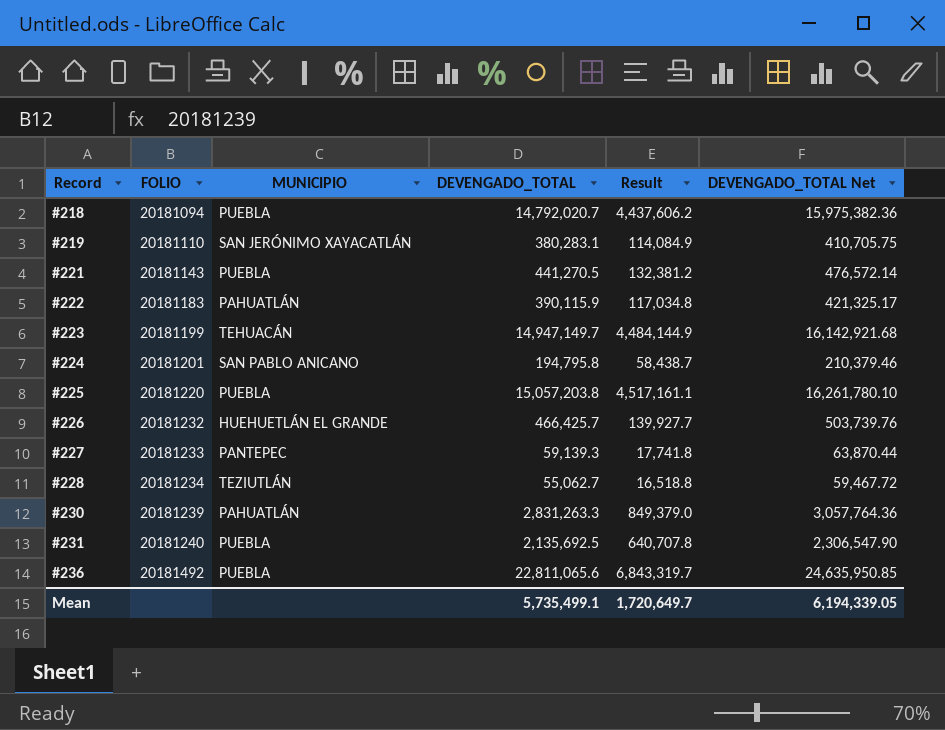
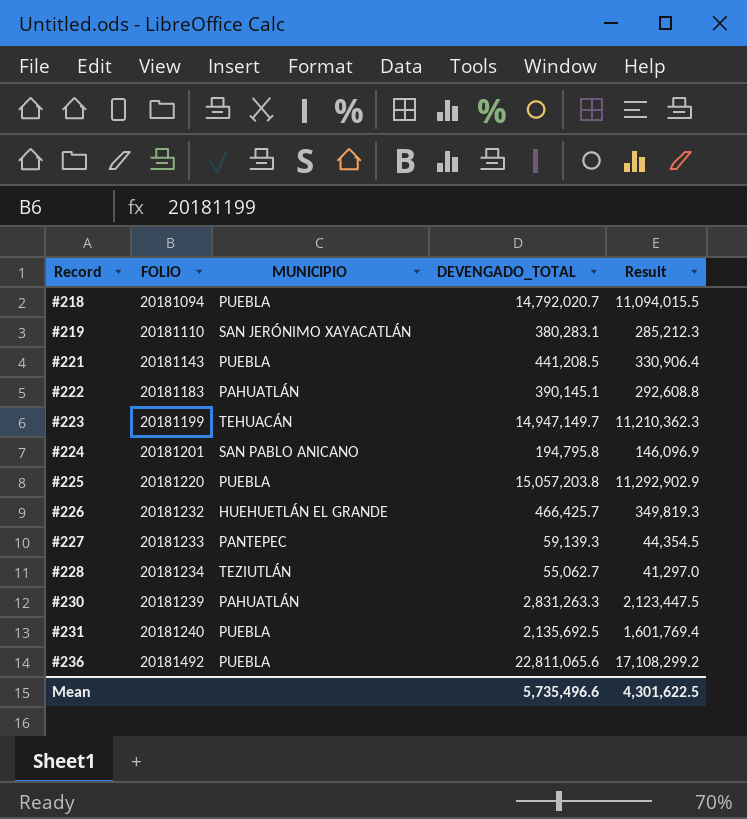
column DEVENGADO_TOTAL Net | formula: [DEVENGADO_TOTAL] * 1.08 -> none
column Result | formula: [DEVENGADO_TOTAL] * 0.3 -> [DEVENGADO_TOTAL] * 0.75
#221 | DEVENGADO_TOTAL: 441,270.5 -> 441,208.5
#222 | DEVENGADO_TOTAL: 390,115.9 -> 390,145.1
Mean | DEVENGADO_TOTAL: 5,735,499.1 -> 5,735,496.6
Mean | Result: 1,720,649.7 -> 4,301,622.5

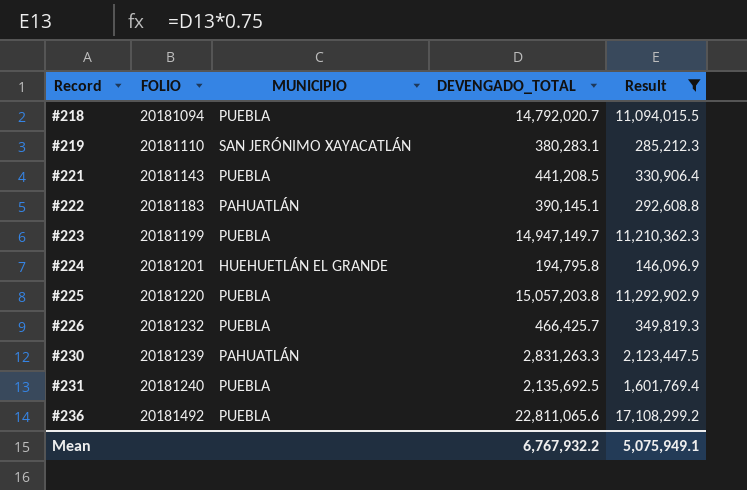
filter: none -> Result >= 146,096.9
#223 | MUNICIPIO: TEHUACÁN -> PUEBLA
#224 | MUNICIPIO: SAN PABLO ANICANO -> HUEHUETLÁN EL GRANDE
#226 | MUNICIPIO: HUEHUETLÁN EL GRANDE -> PUEBLA
Mean | DEVENGADO_TOTAL: 5,735,496.6 -> 6,767,932.2
Mean | Result: 4,301,622.5 -> 5,075,949.1

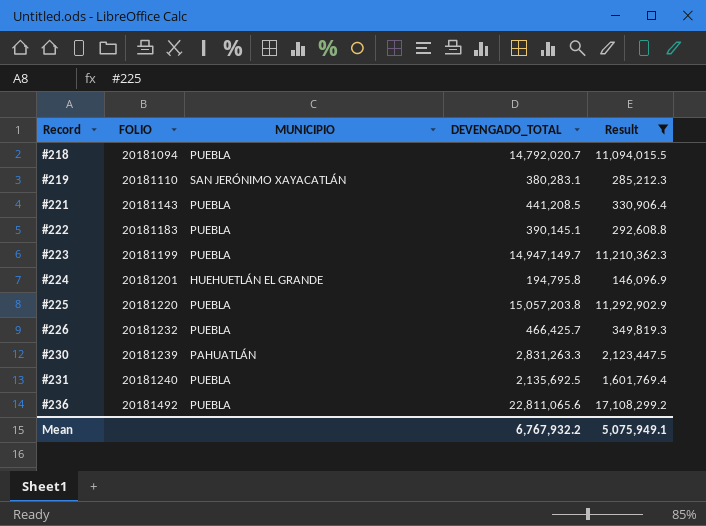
#222 | MUNICIPIO: PAHUATLÁN -> PUEBLA

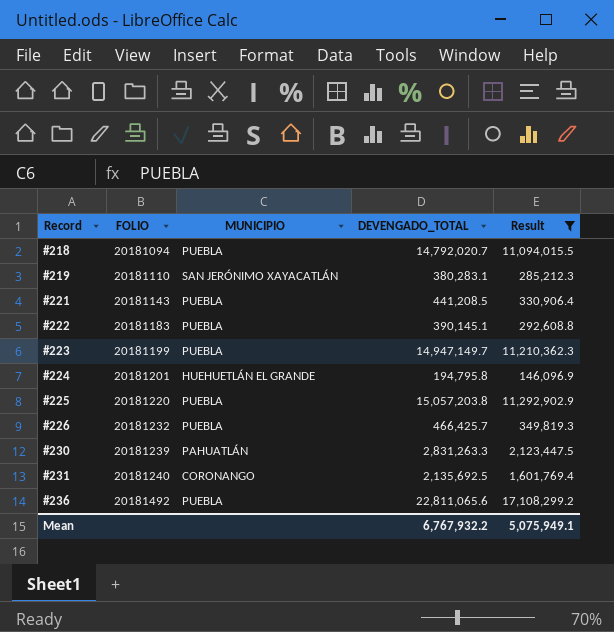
#231 | MUNICIPIO: PUEBLA -> CORONANGO

